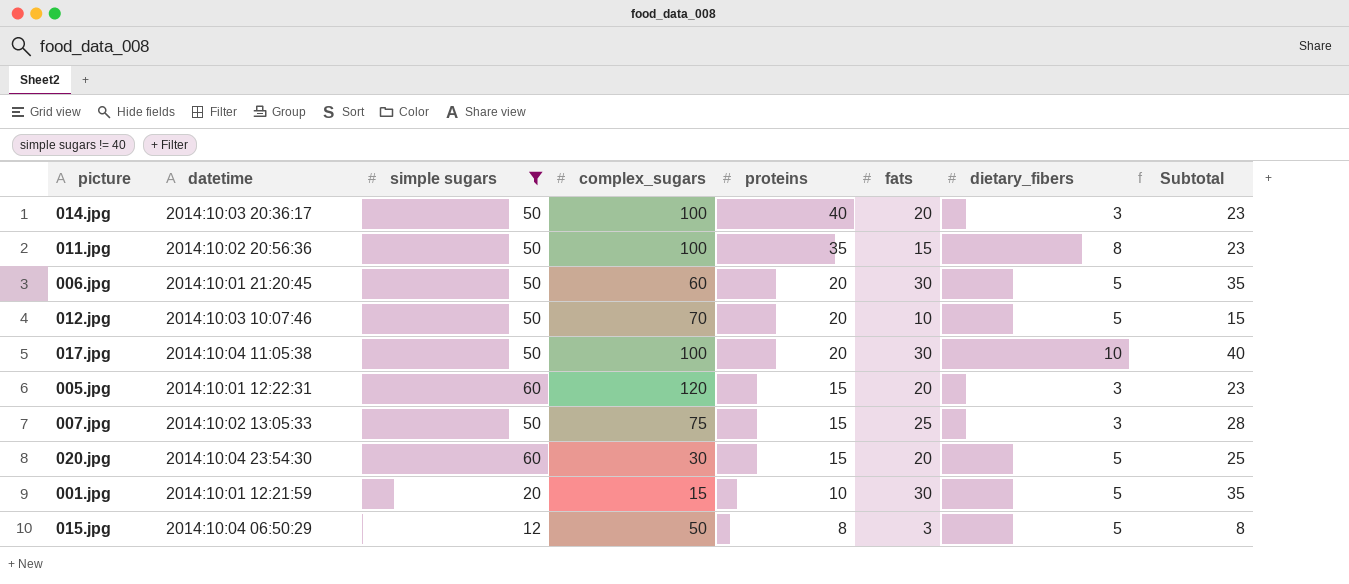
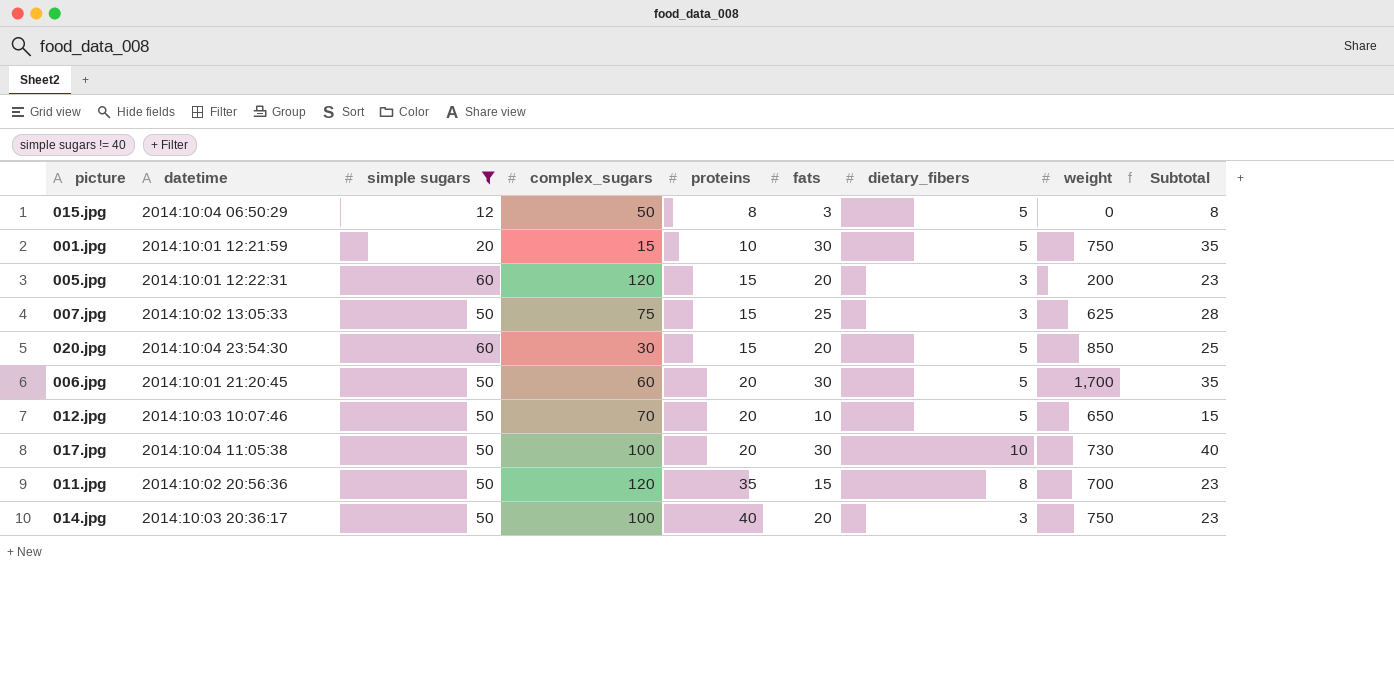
row order: proteins descending -> proteins ascending
column weight | position: none -> 8
011.jpg | complex_sugars: 100 -> 120

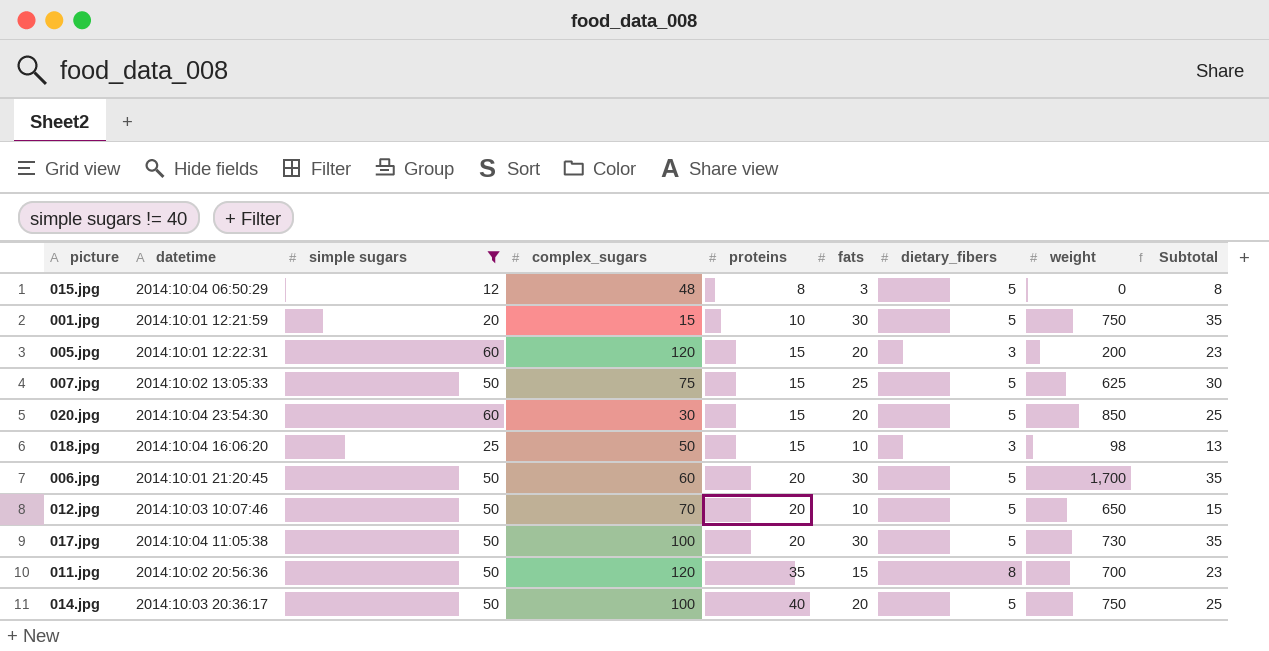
015.jpg | complex_sugars: 50 -> 48
007.jpg | dietary_fibers: 3 -> 5
007.jpg | Subtotal: 28 -> 30
row 018.jpg: none -> 2014:10:04 16:06:20 | 25 | 50 | 15 | 10 | 3 | 98 | 13
017.jpg | dietary_fibers: 10 -> 5
017.jpg | Subtotal: 40 -> 35
014.jpg | dietary_fibers: 3 -> 5
014.jpg | Subtotal: 23 -> 25

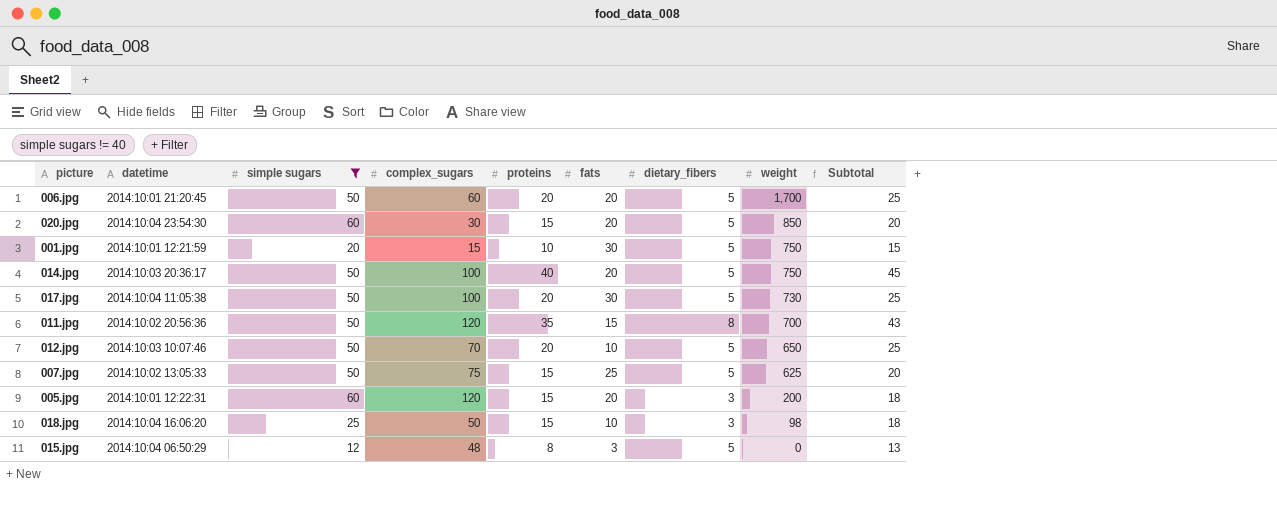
row order: proteins ascending -> weight descending
column Subtotal | formula: [fats] + [dietary_fibers] -> [proteins] + [dietary_fibers]
006.jpg | fats: 30 -> 20

